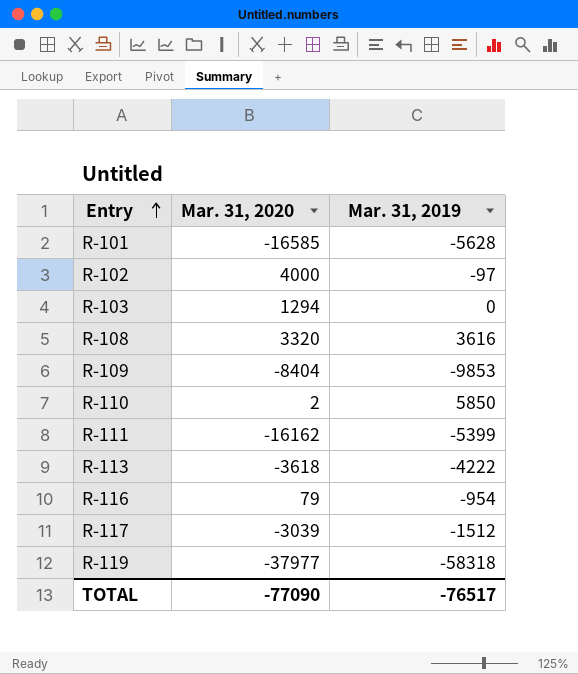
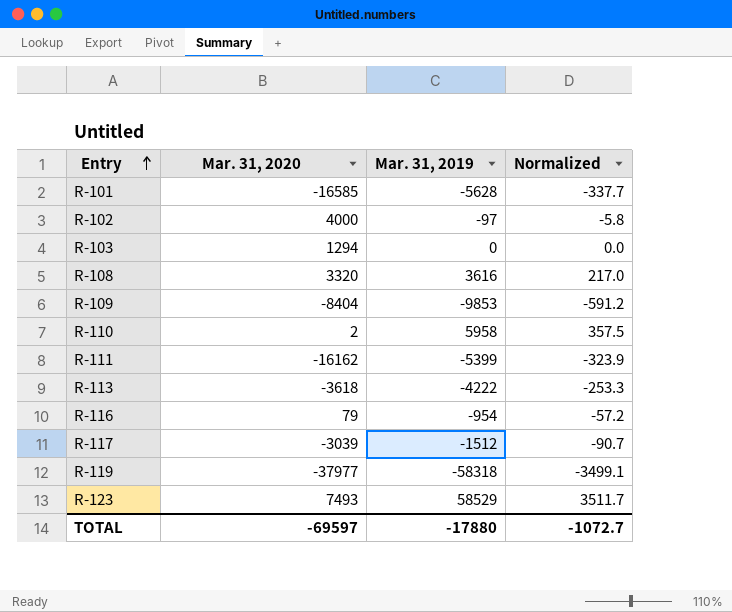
column Normalized | formula: none -> [Mar. 31, 2019] * 0.06
R-110 | Mar. 31, 2019: 5850 -> 5958
row R-123: none -> 7493 | 58529 | 3511.7
TOTAL | Mar. 31, 2020: -77090 -> -69597
TOTAL | Mar. 31, 2019: -76517 -> -17880

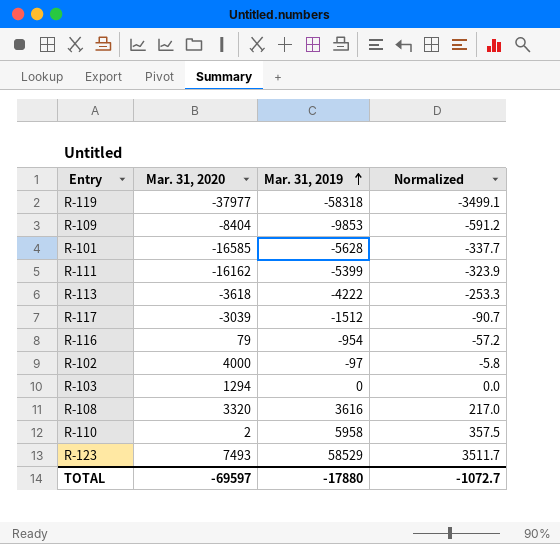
row order: Entry ascending -> Mar. 31, 2019 ascending

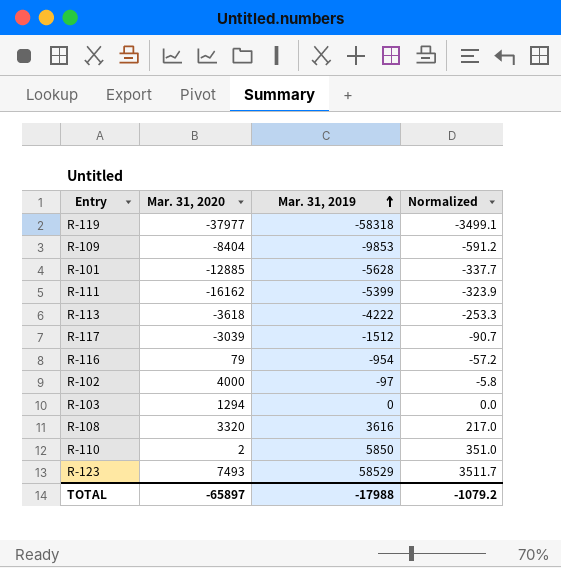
R-101 | Mar. 31, 2020: -16585 -> -12885
R-110 | Mar. 31, 2019: 5958 -> 5850
R-110 | Normalized: 357.5 -> 351.0
TOTAL | Mar. 31, 2020: -69597 -> -65897
TOTAL | Mar. 31, 2019: -17880 -> -17988
TOTAL | Normalized: -1072.7 -> -1079.2

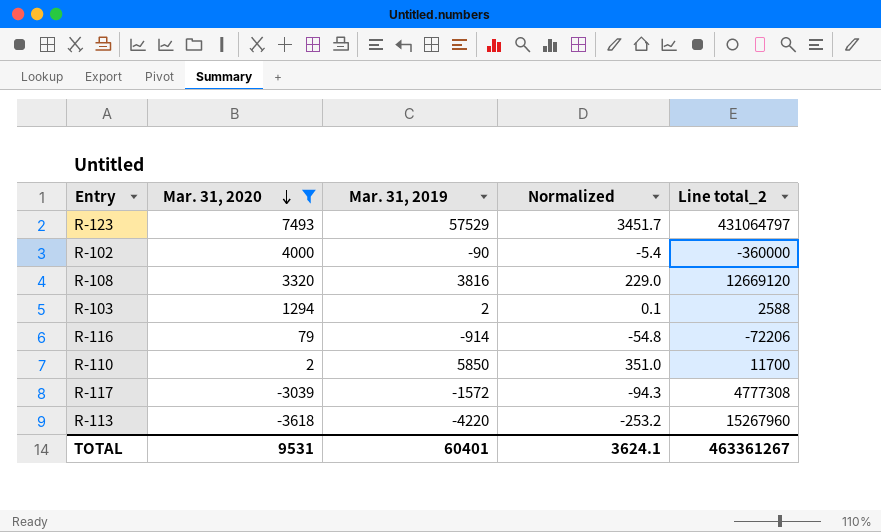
filter: none -> Mar. 31, 2020 >= -3618
row order: Mar. 31, 2019 ascending -> Mar. 31, 2020 descending
column Line total_2 | formula: none -> [Mar. 31, 2020] * [Mar. 31, 2019]
R-123 | Mar. 31, 2019: 58529 -> 57529
R-123 | Normalized: 3511.7 -> 3451.7
R-102 | Mar. 31, 2019: -97 -> -90
R-102 | Normalized: -5.8 -> -5.4
R-108 | Mar. 31, 2019: 3616 -> 3816
R-108 | Normalized: 217.0 -> 229.0
R-103 | Mar. 31, 2019: 0 -> 2
R-103 | Normalized: 0.0 -> 0.1
R-116 | Mar. 31, 2019: -954 -> -914
R-116 | Normalized: -57.2 -> -54.8
R-117 | Mar. 31, 2019: -1512 -> -1572
R-117 | Normalized: -90.7 -> -94.3
R-113 | Mar. 31, 2019: -4222 -> -4220
R-113 | Normalized: -253.3 -> -253.2
TOTAL | Mar. 31, 2020: -65897 -> 9531
TOTAL | Mar. 31, 2019: -17988 -> 60401
TOTAL | Normalized: -1079.2 -> 3624.1

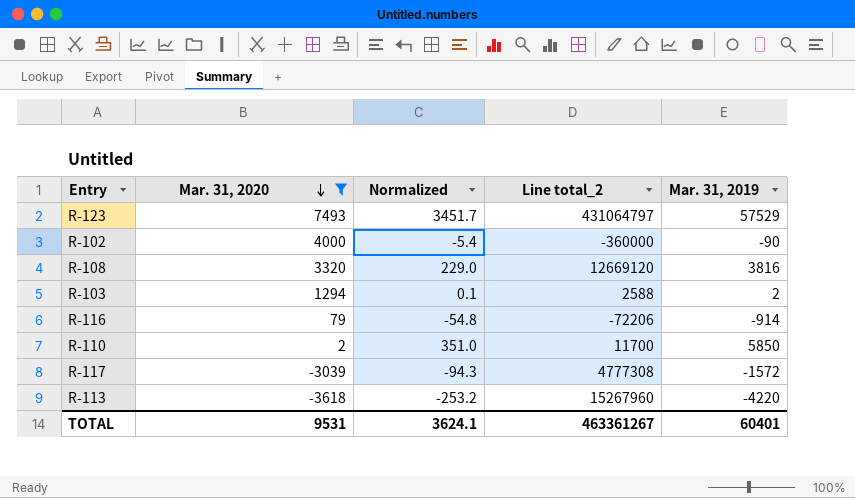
column Mar. 31, 2019 | position: 3 -> 5

